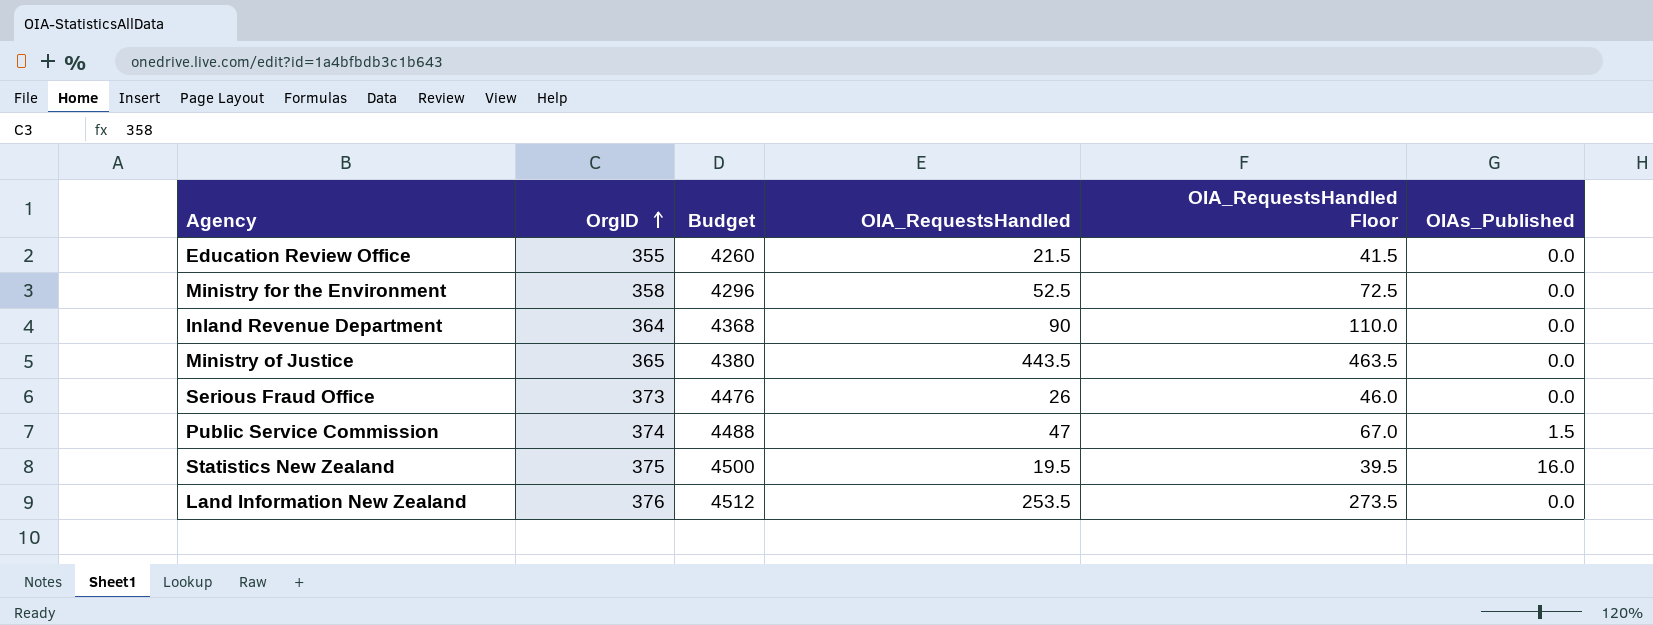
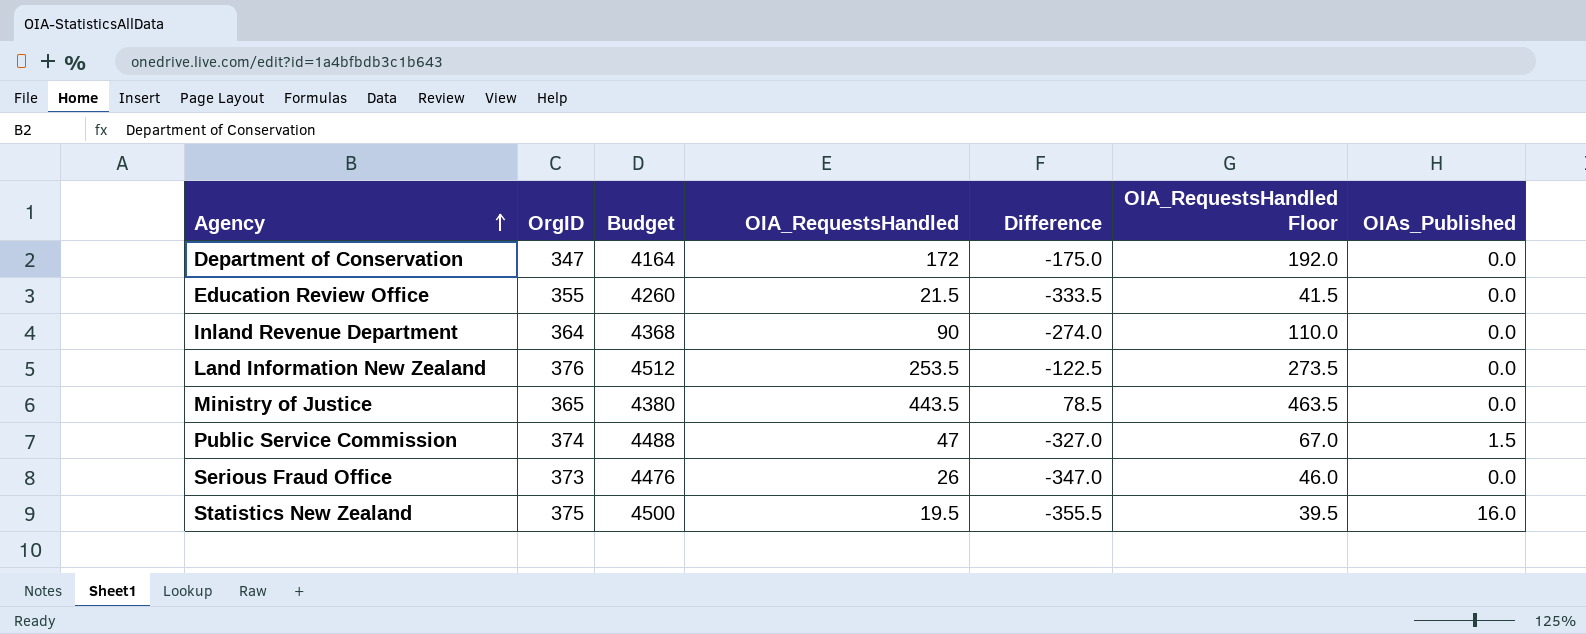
row order: OrgID ascending -> Agency ascending
column Difference | formula: none -> [OIA_RequestsHandled] - [OrgID]
row Ministry for the Environment: 358 | 4296 | 52.5 | 72.5 | 0.0 -> none
row Department of Conservation: none -> 347 | 4164 | 172 | -175.0 | 192.0 | 0.0

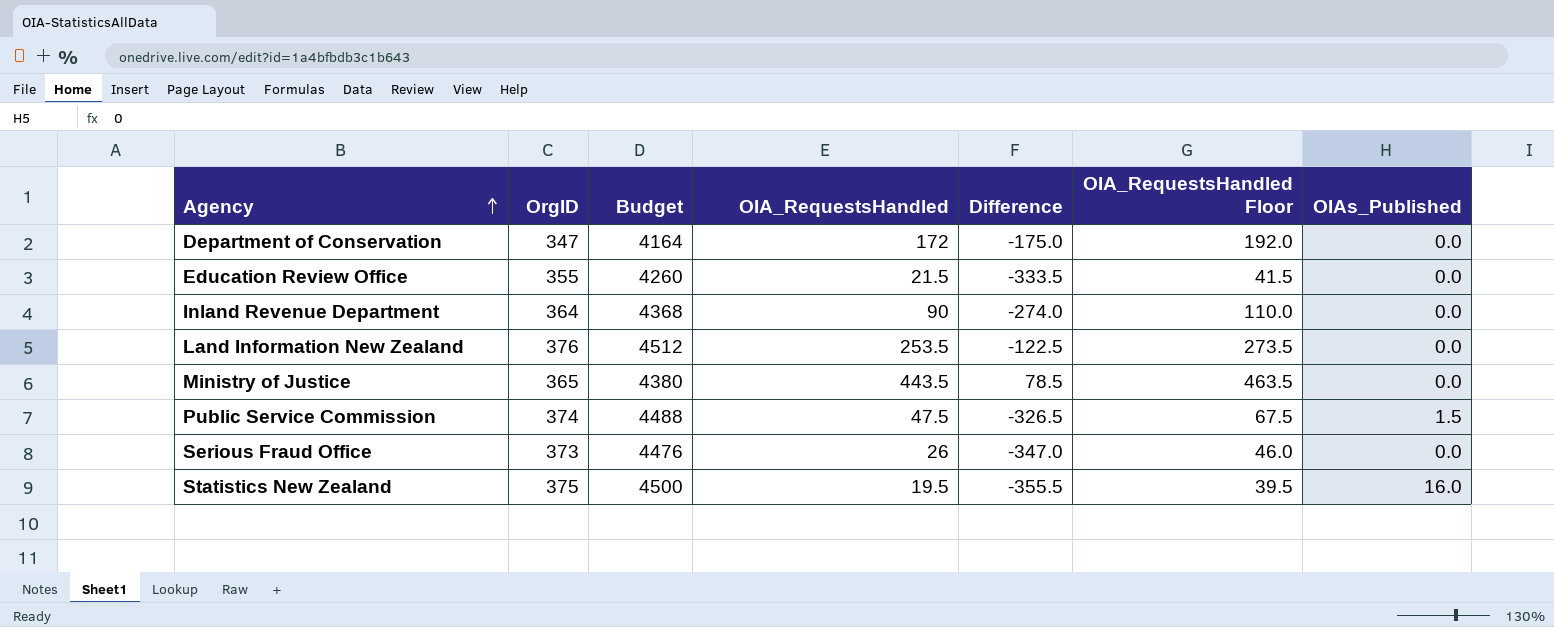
Public Service Commission | OIA_RequestsHandled: 47 -> 47.5
Public Service Commission | Difference: -327.0 -> -326.5
Public Service Commission | OIA_RequestsHandled Floor: 67.0 -> 67.5

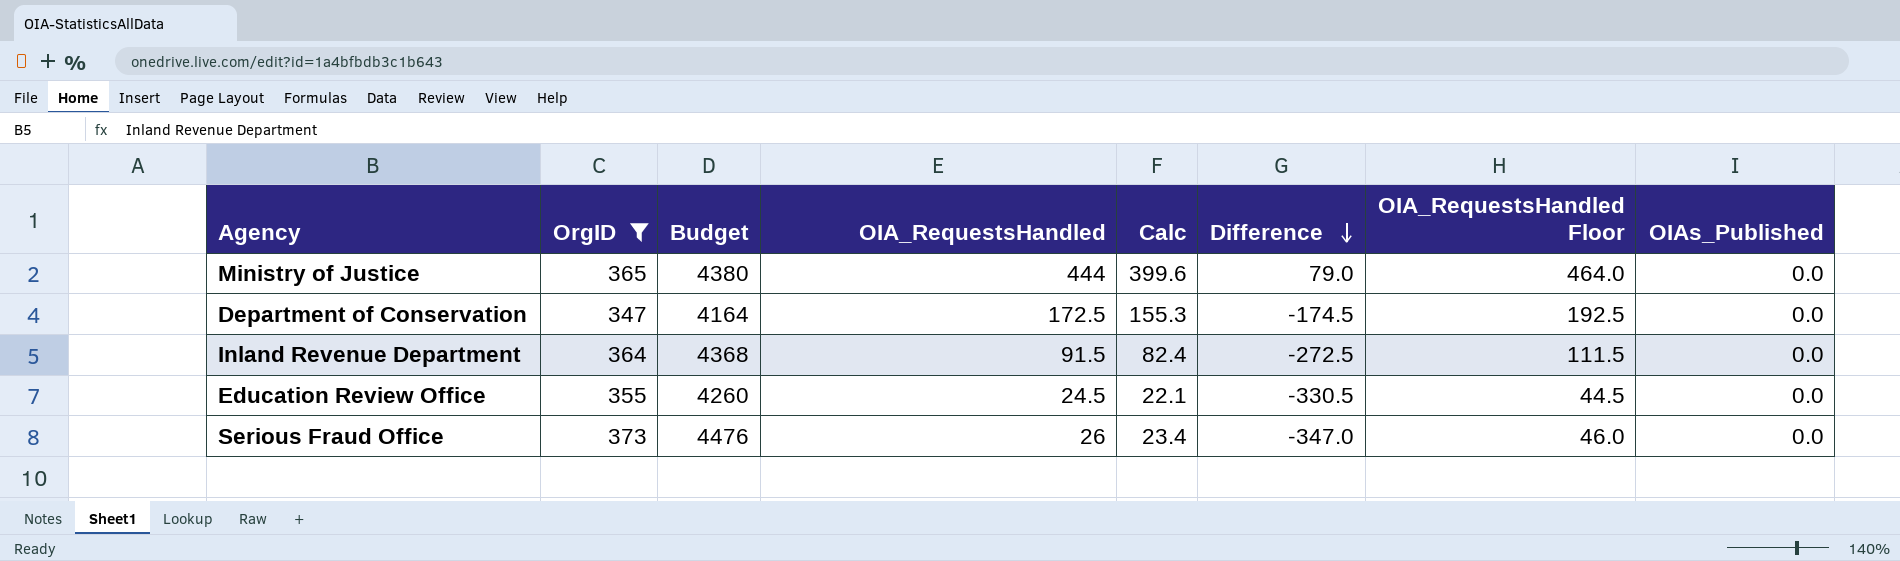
filter: none -> OrgID <= 373
row order: Agency ascending -> Difference descending
column Calc | formula: none -> [OIA_RequestsHandled] * 0.9
Ministry of Justice | OIA_RequestsHandled: 443.5 -> 444
Ministry of Justice | Difference: 78.5 -> 79.0
Ministry of Justice | OIA_RequestsHandled Floor: 463.5 -> 464.0
Department of Conservation | OIA_RequestsHandled: 172 -> 172.5
Department of Conservation | Difference: -175.0 -> -174.5
Department of Conservation | OIA_RequestsHandled Floor: 192.0 -> 192.5
Inland Revenue Department | OIA_RequestsHandled: 90 -> 91.5
Inland Revenue Department | Difference: -274.0 -> -272.5
Inland Revenue Department | OIA_RequestsHandled Floor: 110.0 -> 111.5
Education Review Office | OIA_RequestsHandled: 21.5 -> 24.5
Education Review Office | Difference: -333.5 -> -330.5
Education Review Office | OIA_RequestsHandled Floor: 41.5 -> 44.5

